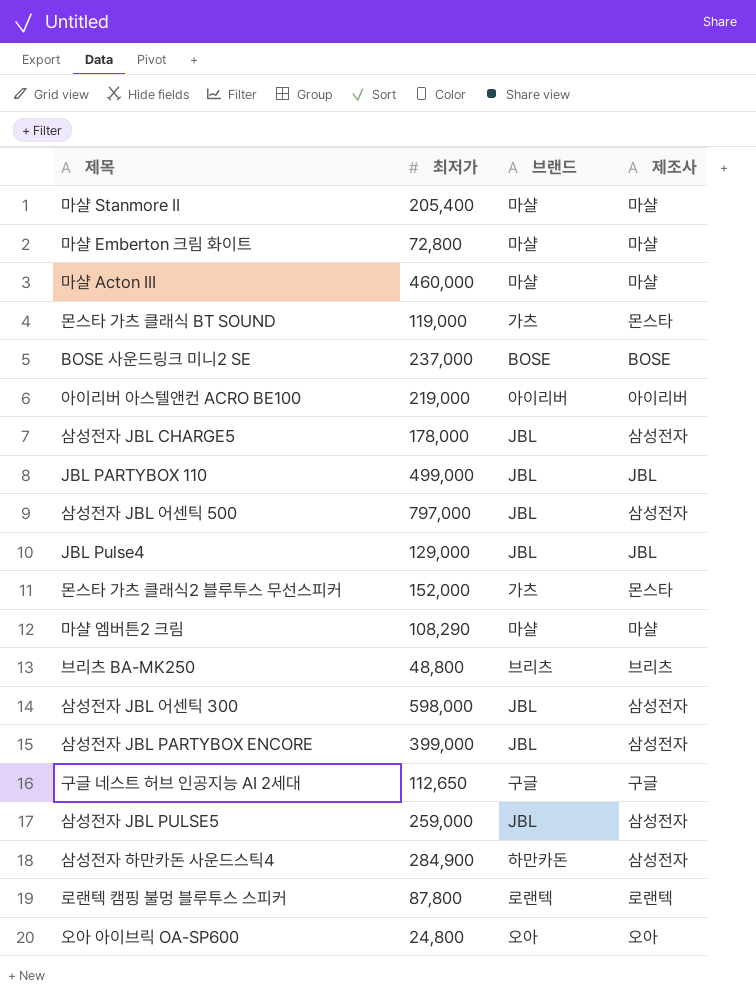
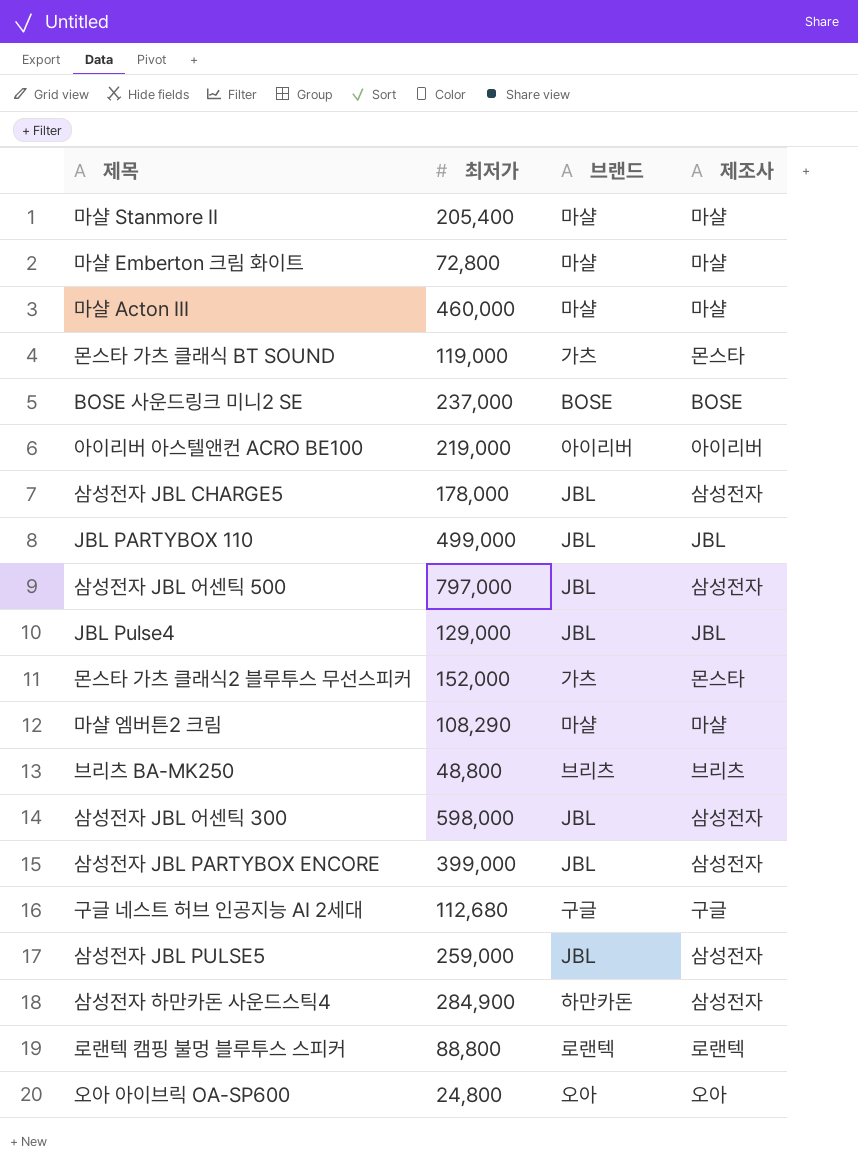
구글 네스트 허브 인공지능 AI 2세대 | 최저가: 112,650 -> 112,680
로랜텍 캠핑 불멍 블루투스 스피커 | 최저가: 87,800 -> 88,800

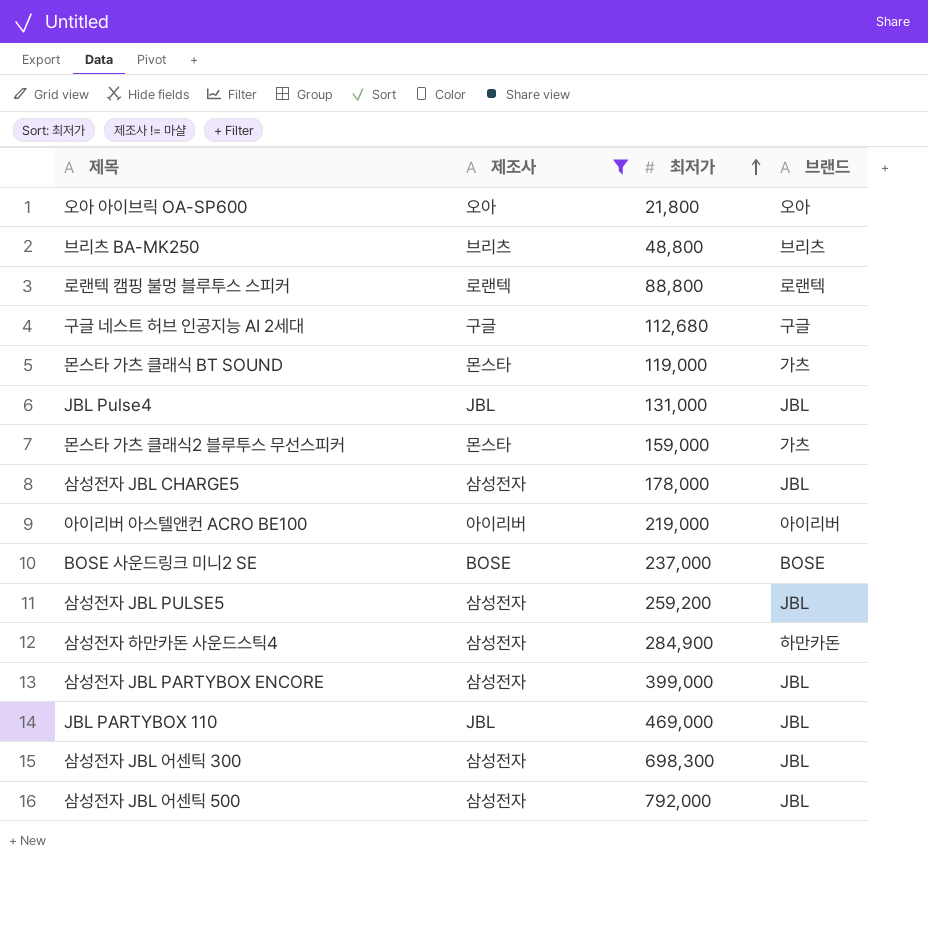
filter: none -> 제조사 != 마샬
row order: none -> 최저가 ascending
column 제조사 | position: 4 -> 2
오아 아이브릭 OA-SP600 | 최저가: 24,800 -> 21,800
JBL Pulse4 | 최저가: 129,000 -> 131,000
몬스타 가츠 클래식2 블루투스 무선스피커 | 최저가: 152,000 -> 159,000
삼성전자 JBL PULSE5 | 최저가: 259,000 -> 259,200
JBL PARTYBOX 110 | 최저가: 499,000 -> 469,000
삼성전자 JBL 어센틱 300 | 최저가: 598,000 -> 698,300
삼성전자 JBL 어센틱 500 | 최저가: 797,000 -> 792,000

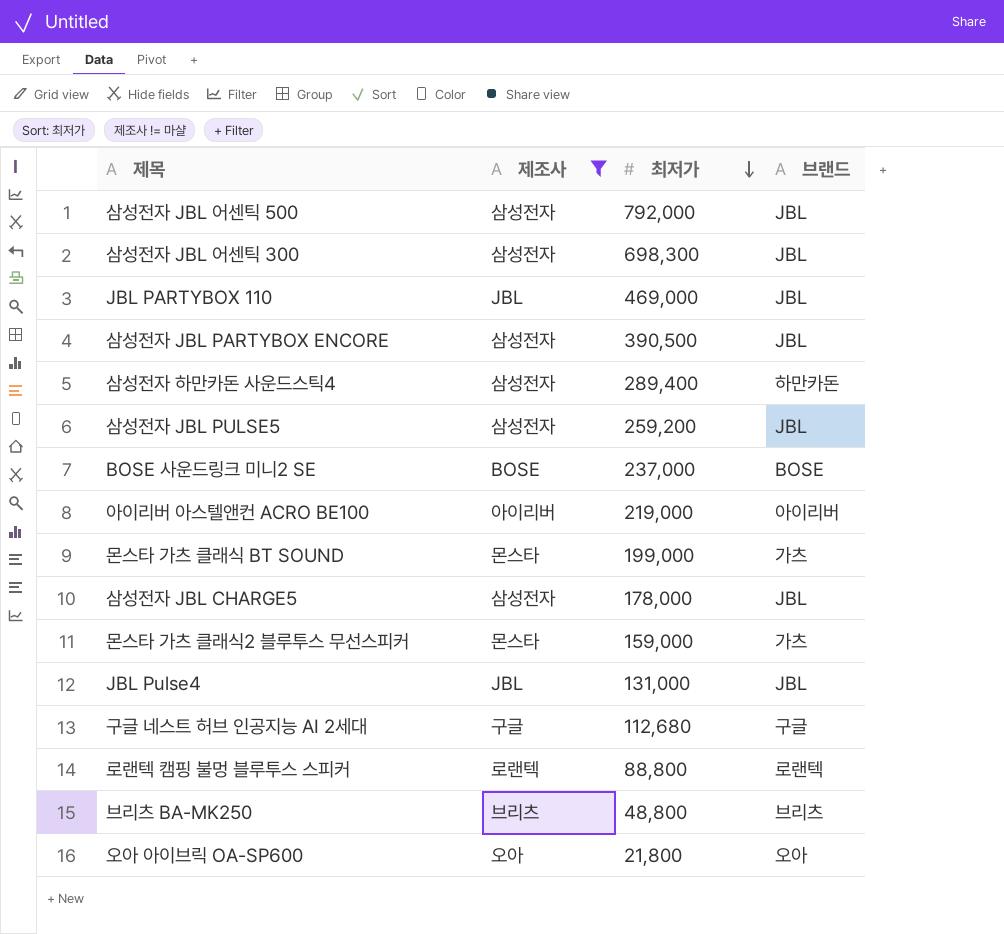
row order: 최저가 ascending -> 최저가 descending
삼성전자 JBL PARTYBOX ENCORE | 최저가: 399,000 -> 390,500
삼성전자 하만카돈 사운드스틱4 | 최저가: 284,900 -> 289,400
몬스타 가츠 클래식 BT SOUND | 최저가: 119,000 -> 199,000

